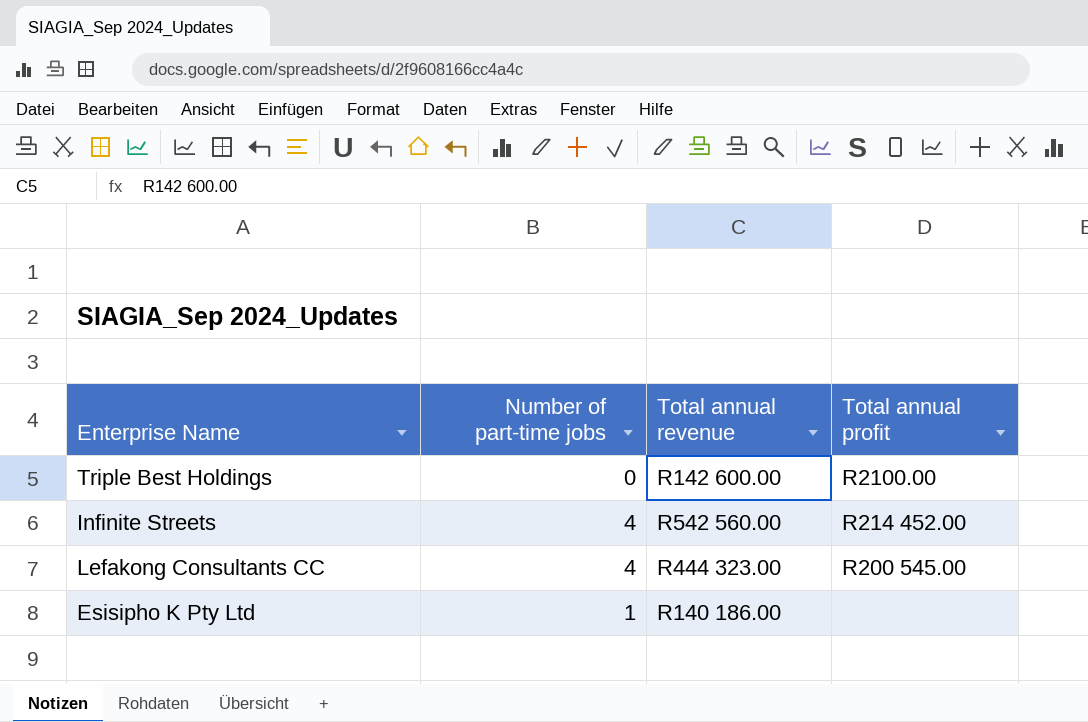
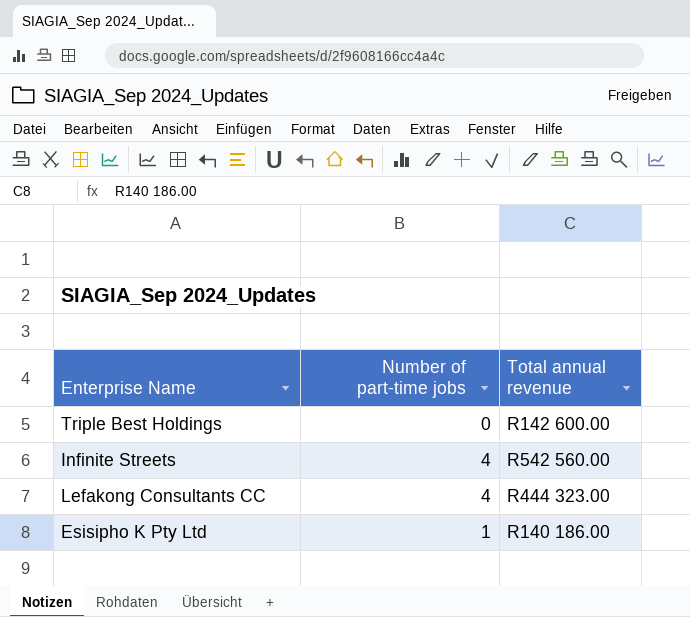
column Total annual profit | position: 4 -> none

